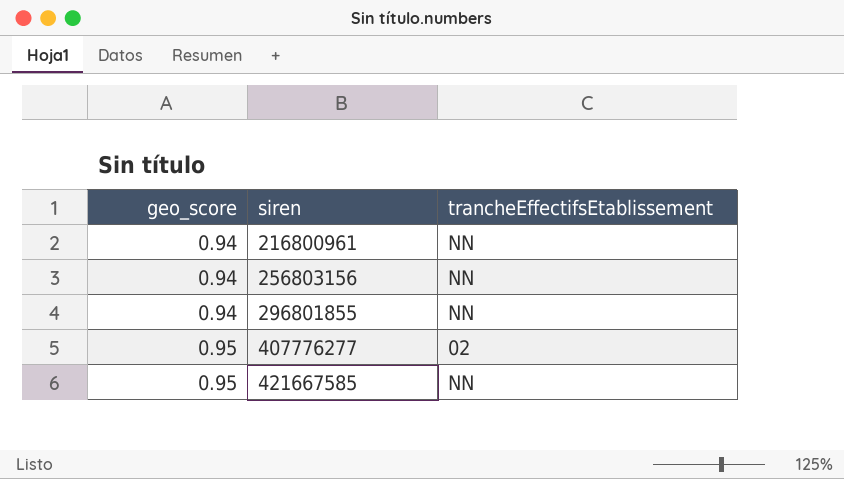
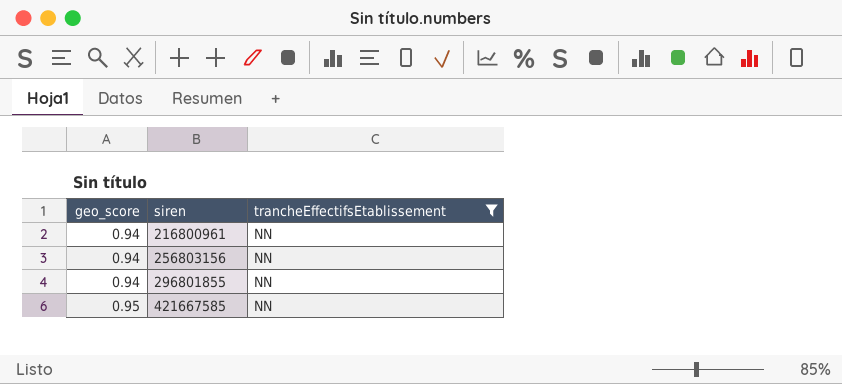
filter: none -> trancheEffectifsEtablissement = NN

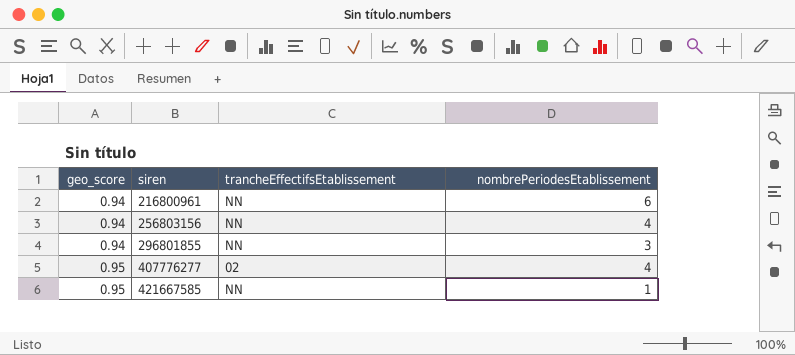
filter: trancheEffectifsEtablissement = NN -> none
column nombrePeriodesEtablissement | position: none -> 4

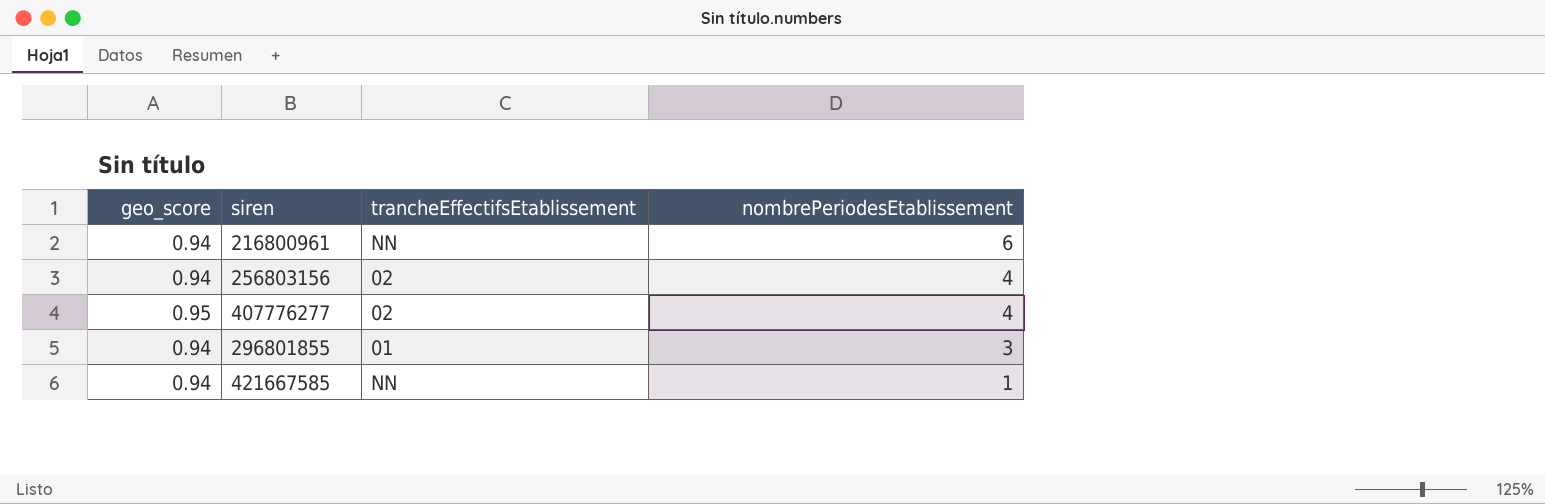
row order: geo_score ascending -> nombrePeriodesEtablissement descending
256803156 | trancheEffectifsEtablissement: NN -> 02
296801855 | trancheEffectifsEtablissement: NN -> 01
421667585 | geo_score: 0.95 -> 0.94

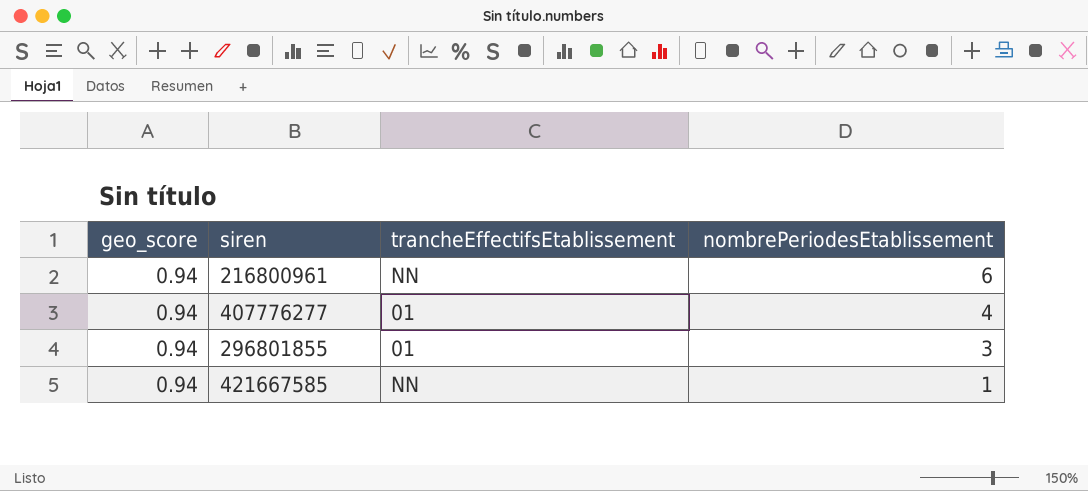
row 256803156: 0.94 | 02 | 4 -> none
407776277 | geo_score: 0.95 -> 0.94
407776277 | trancheEffectifsEtablissement: 02 -> 01

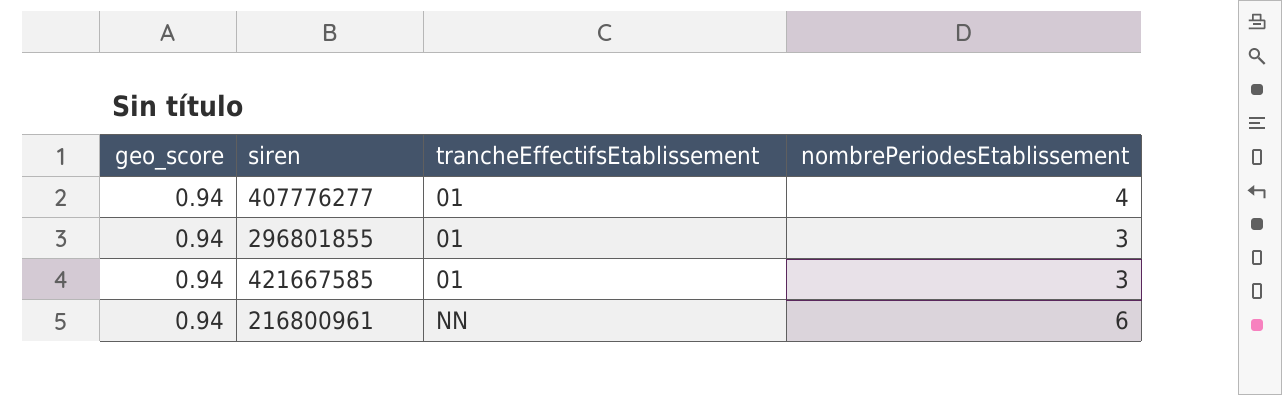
row order: nombrePeriodesEtablissement descending -> trancheEffectifsEtablissement ascending
421667585 | trancheEffectifsEtablissement: NN -> 01
421667585 | nombrePeriodesEtablissement: 1 -> 3

